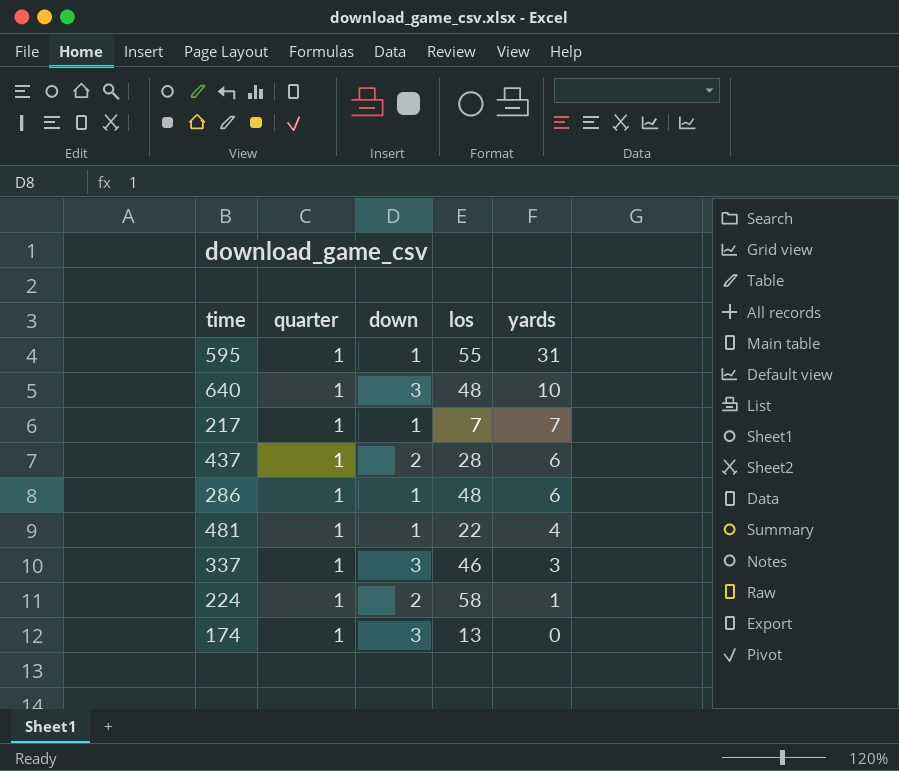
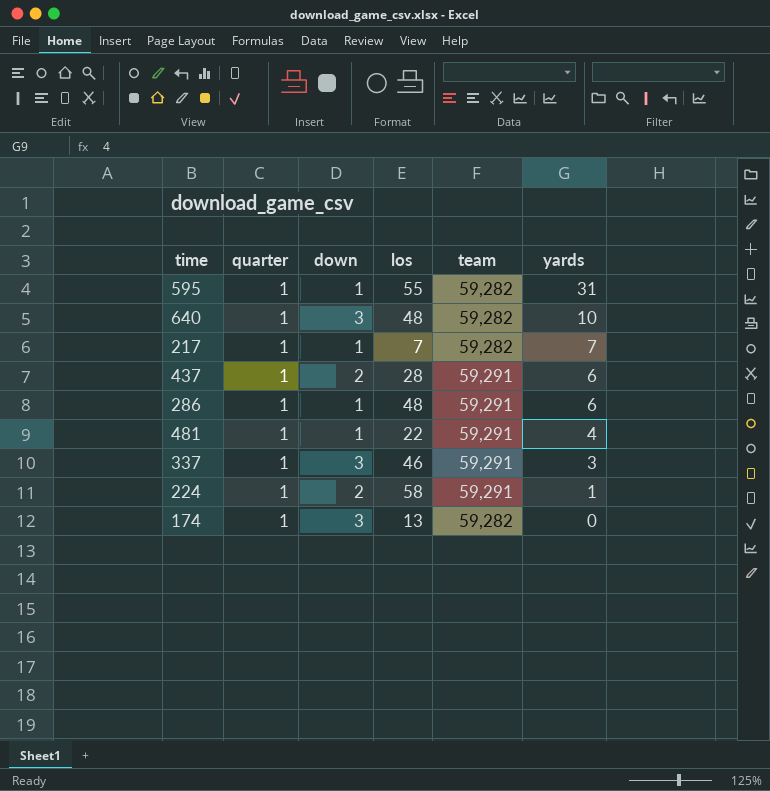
column team | position: none -> 5

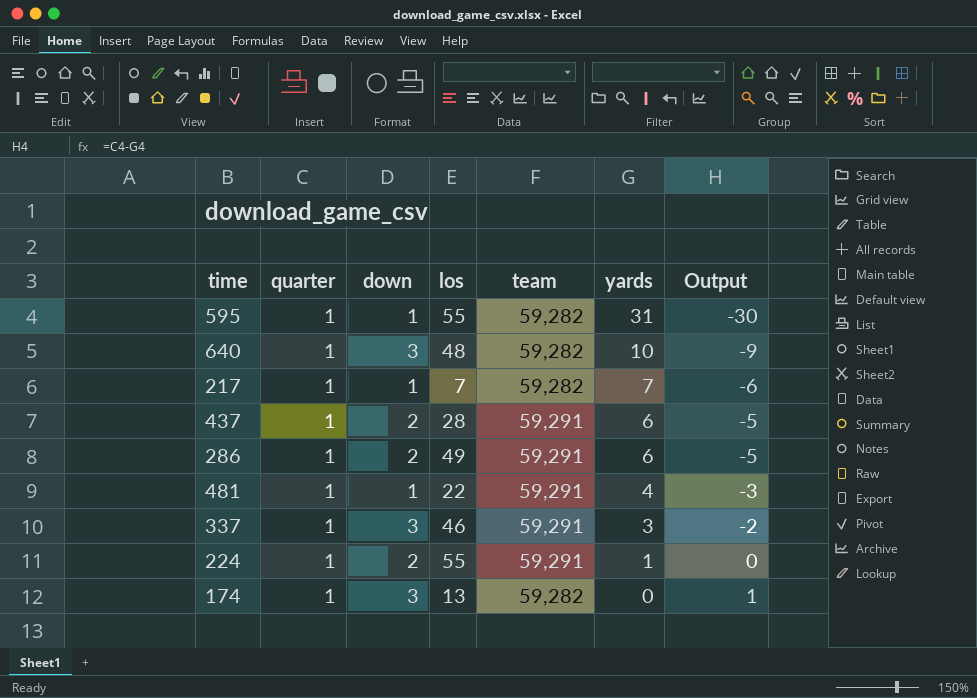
column Output | formula: none -> [quarter] - [yards]
286 | down: 1 -> 2
286 | los: 48 -> 49
224 | los: 58 -> 55

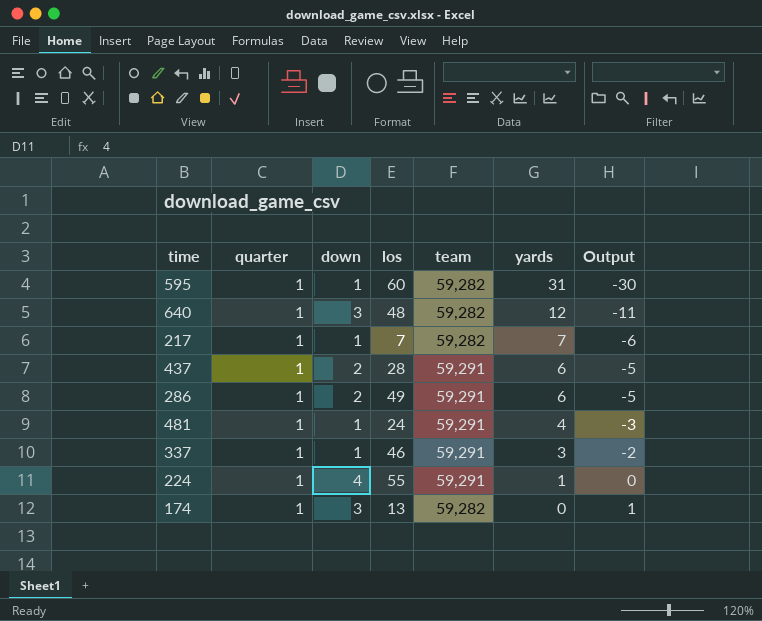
595 | los: 55 -> 60
640 | yards: 10 -> 12
640 | Output: -9 -> -11
481 | los: 22 -> 24
337 | down: 3 -> 1
224 | down: 2 -> 4

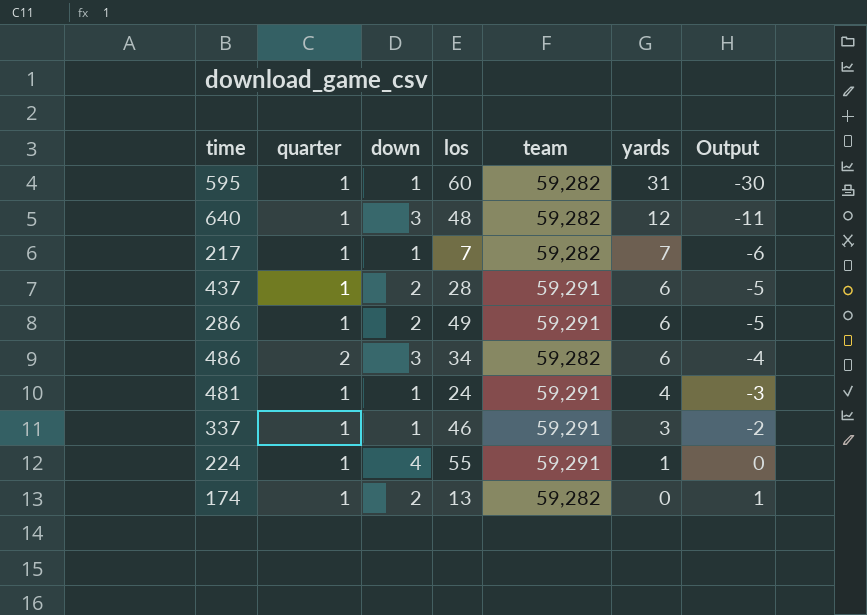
row 486: none -> 2 | 3 | 34 | 59,282 | 6 | -4
174 | down: 3 -> 2

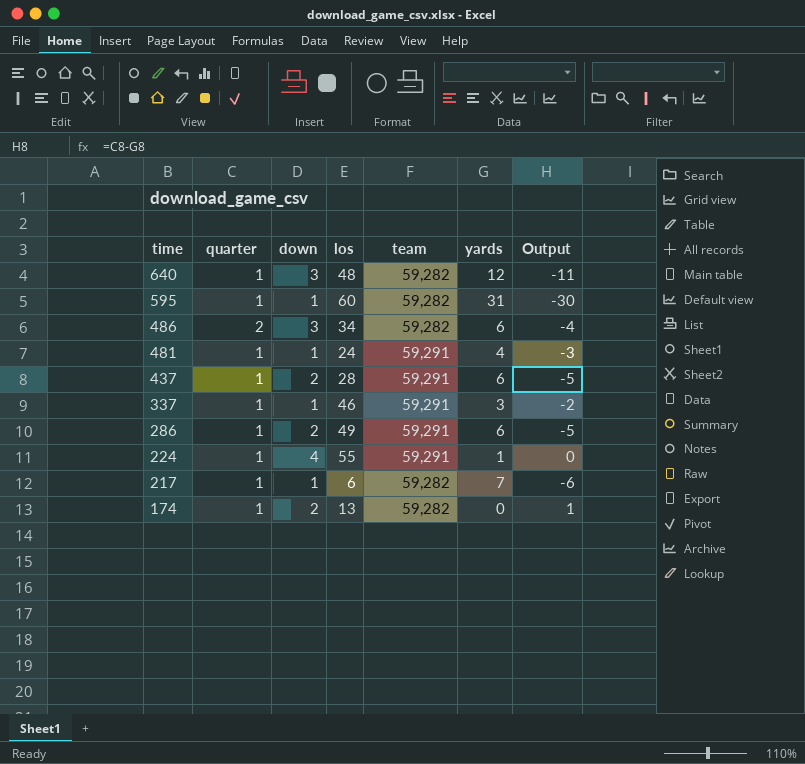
row order: yards descending -> time descending
217 | los: 7 -> 6

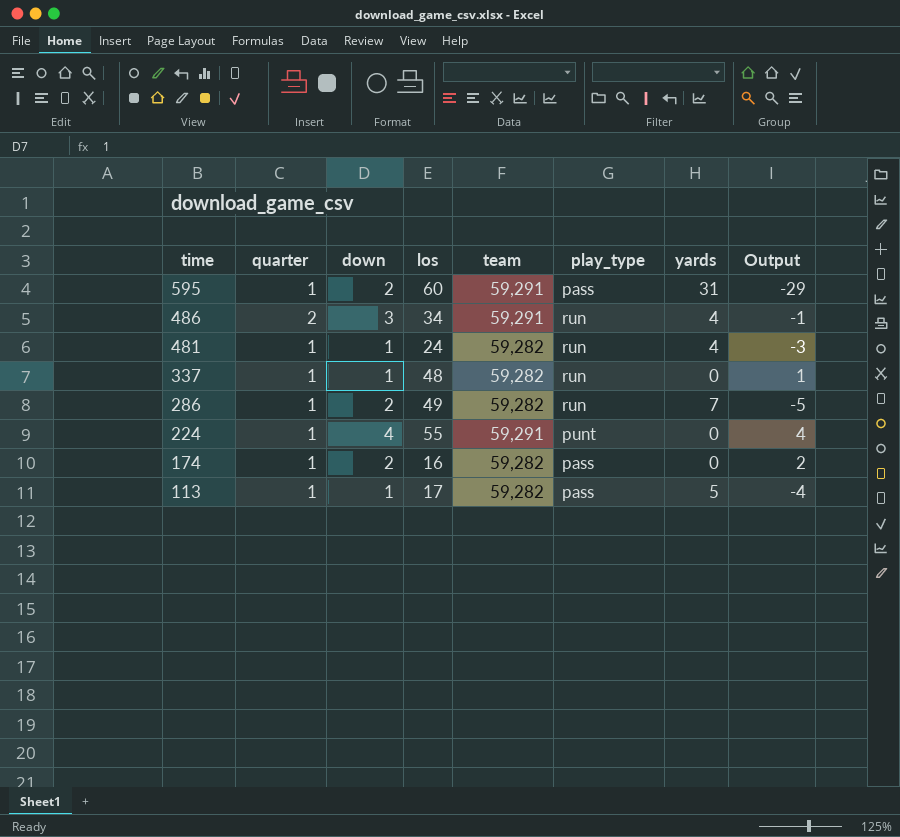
column play_type | position: none -> 6
column Output | formula: [quarter] - [yards] -> [down] - [yards]
row 640: 1 | 3 | 48 | 59,282 | 12 | -11 -> none
row 437: 1 | 2 | 28 | 59,291 | 6 | -5 -> none
row 217: 1 | 1 | 6 | 59,282 | 7 | -6 -> none
595 | down: 1 -> 2
595 | team: 59,282 -> 59,291
486 | team: 59,282 -> 59,291
486 | yards: 6 -> 4
481 | team: 59,291 -> 59,282
337 | los: 46 -> 48
337 | team: 59,291 -> 59,282
337 | yards: 3 -> 0
286 | team: 59,291 -> 59,282
286 | yards: 6 -> 7
224 | yards: 1 -> 0
174 | los: 13 -> 16
row 113: none -> 1 | 1 | 17 | 59,282 | pass | 5 | -4

